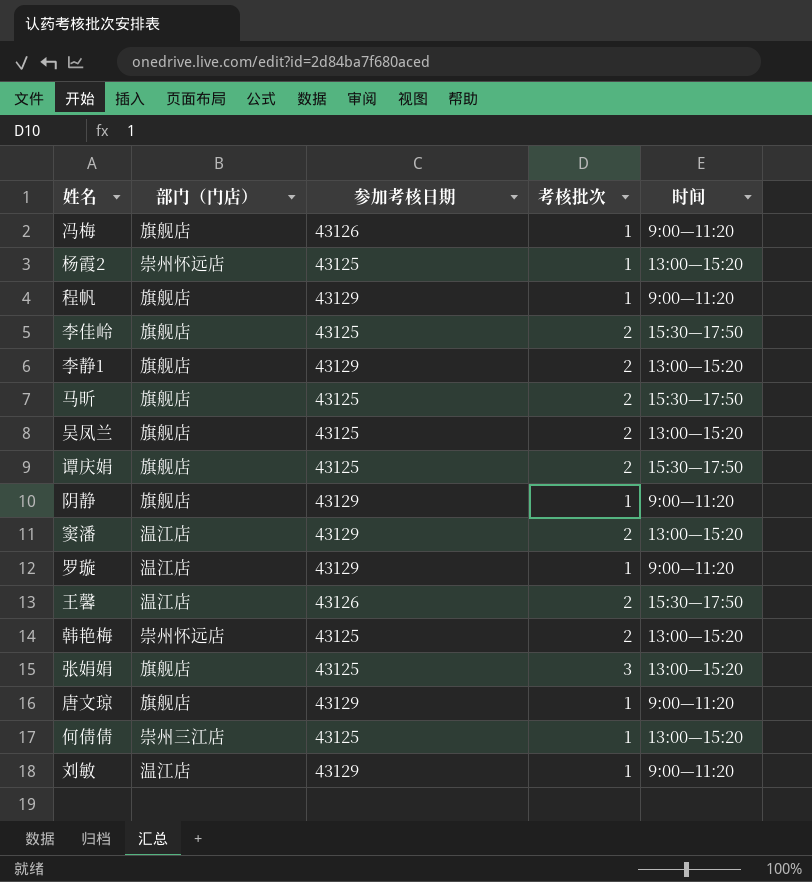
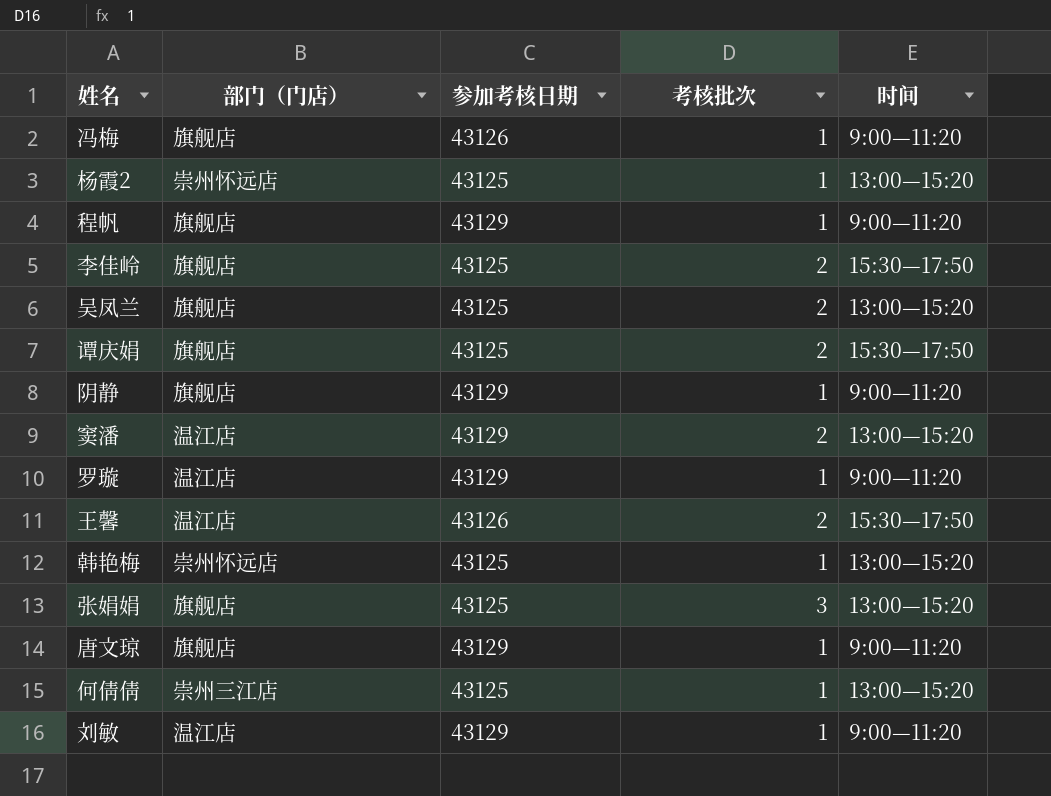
row 李静1: 旗舰店 | 43129 | 2 | 13:00—15:20 -> none
row 马昕: 旗舰店 | 43125 | 2 | 15:30—17:50 -> none
韩艳梅 | 考核批次: 2 -> 1

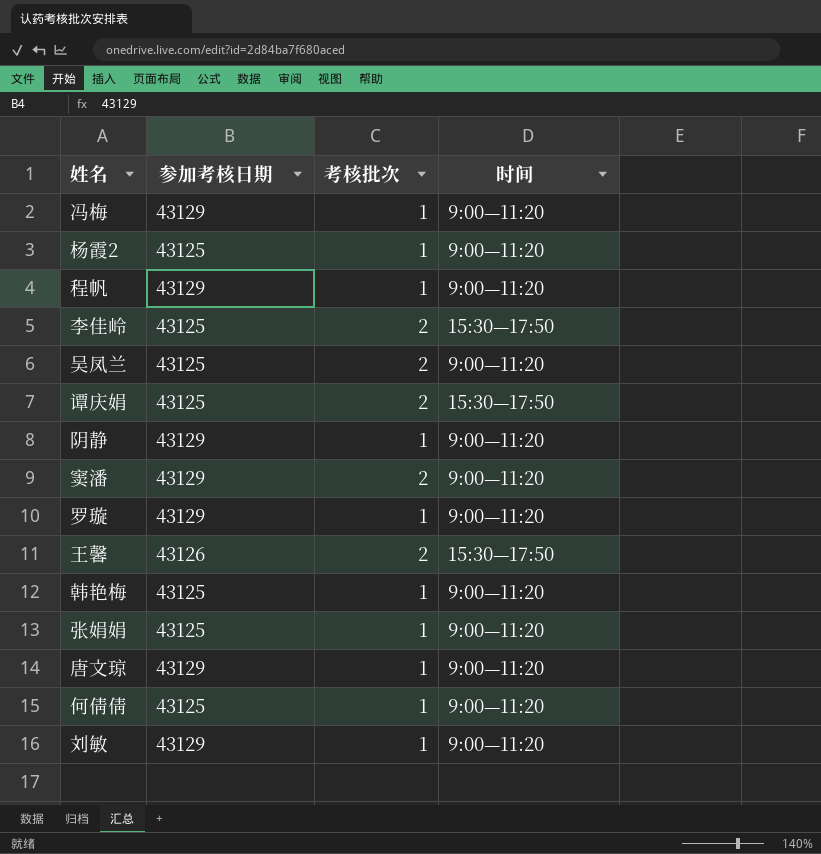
column 部门（门店） | position: 2 -> none
冯梅 | 参加考核日期: 43126 -> 43129
杨霞2 | 时间: 13:00—15:20 -> 9:00—11:20
吴凤兰 | 时间: 13:00—15:20 -> 9:00—11:20
窦潘 | 时间: 13:00—15:20 -> 9:00—11:20
韩艳梅 | 时间: 13:00—15:20 -> 9:00—11:20
张娟娟 | 考核批次: 3 -> 1
张娟娟 | 时间: 13:00—15:20 -> 9:00—11:20
何倩倩 | 时间: 13:00—15:20 -> 9:00—11:20

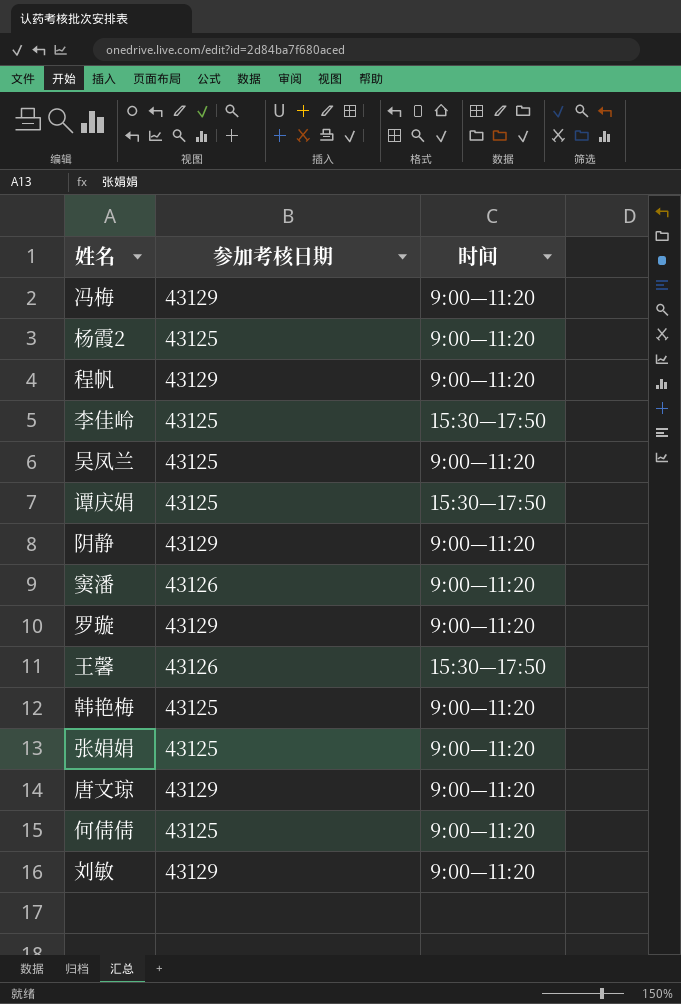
column 考核批次 | position: 3 -> none
窦潘 | 参加考核日期: 43129 -> 43126

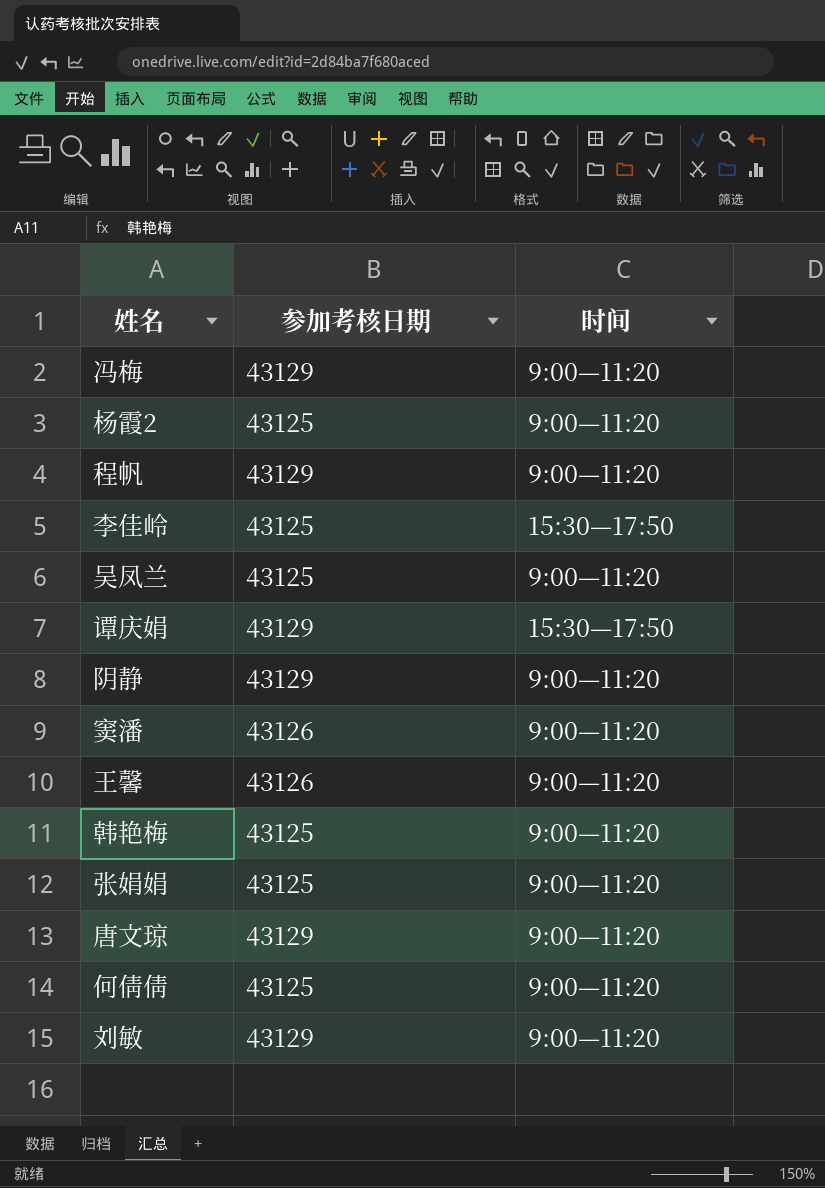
row 罗璇: 43129 | 9:00—11:20 -> none
谭庆娟 | 参加考核日期: 43125 -> 43129
王馨 | 时间: 15:30—17:50 -> 9:00—11:20

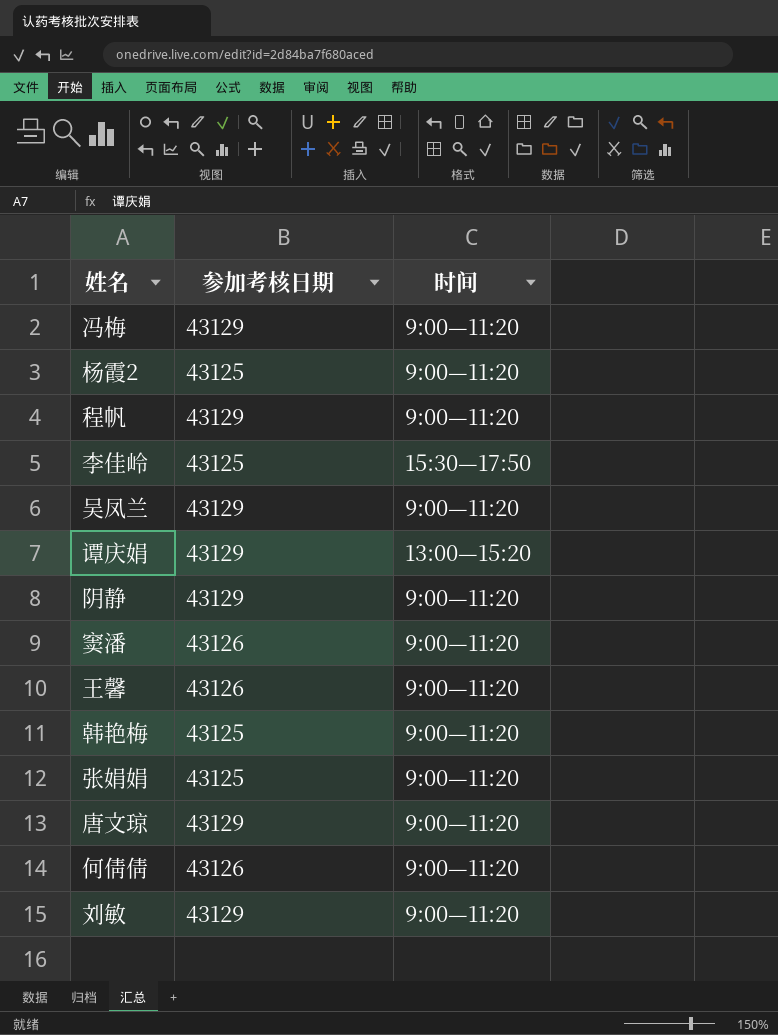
吴凤兰 | 参加考核日期: 43125 -> 43129
谭庆娟 | 时间: 15:30—17:50 -> 13:00—15:20
何倩倩 | 参加考核日期: 43125 -> 43126

